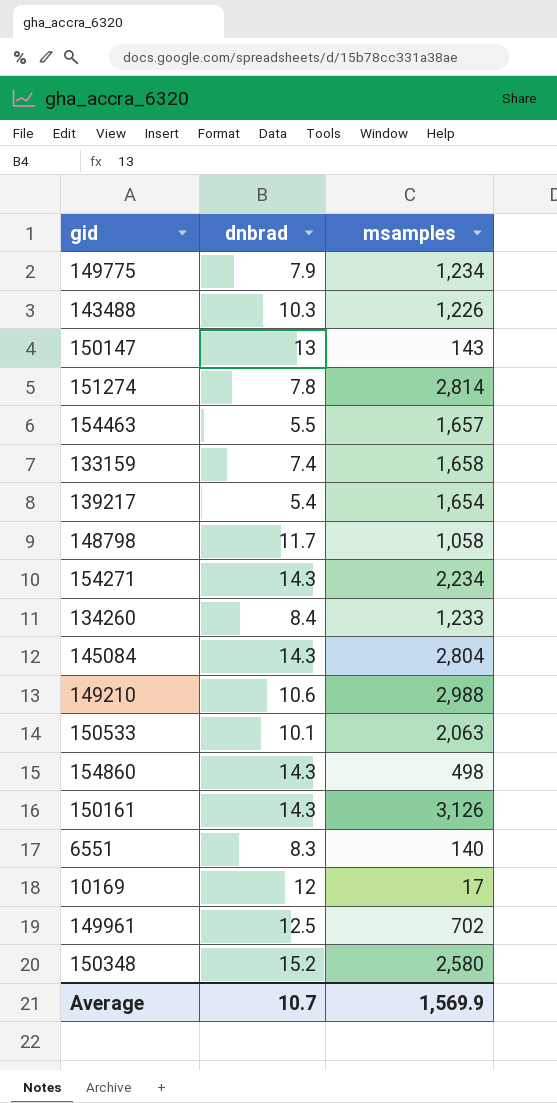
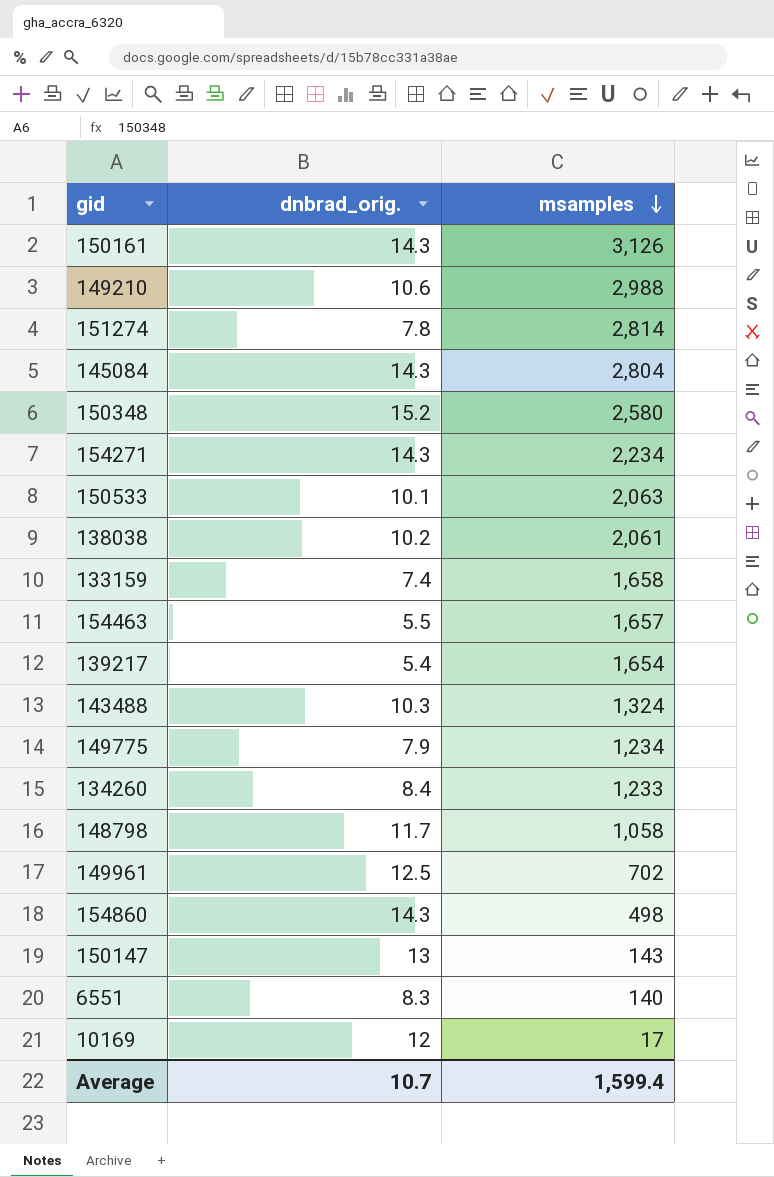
row order: none -> msamples descending
column name: dnbrad -> dnbrad_orig.
row 138038: none -> 10.2 | 2,061
143488 | msamples: 1,226 -> 1,324
Average | msamples: 1,569.9 -> 1,599.4

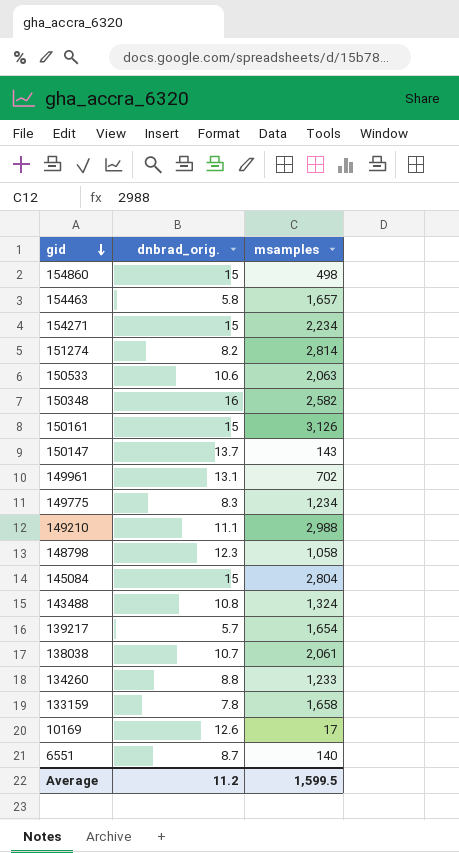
row order: msamples descending -> gid descending
154860 | dnbrad_orig.: 14.3 -> 15
154463 | dnbrad_orig.: 5.5 -> 5.8
154271 | dnbrad_orig.: 14.3 -> 15
151274 | dnbrad_orig.: 7.8 -> 8.2
150533 | dnbrad_orig.: 10.1 -> 10.6
150348 | dnbrad_orig.: 15.2 -> 16
150348 | msamples: 2,580 -> 2,582
150161 | dnbrad_orig.: 14.3 -> 15
150147 | dnbrad_orig.: 13 -> 13.7
149961 | dnbrad_orig.: 12.5 -> 13.1
149775 | dnbrad_orig.: 7.9 -> 8.3
149210 | dnbrad_orig.: 10.6 -> 11.1
148798 | dnbrad_orig.: 11.7 -> 12.3
145084 | dnbrad_orig.: 14.3 -> 15
143488 | dnbrad_orig.: 10.3 -> 10.8
139217 | dnbrad_orig.: 5.4 -> 5.7
138038 | dnbrad_orig.: 10.2 -> 10.7
134260 | dnbrad_orig.: 8.4 -> 8.8
133159 | dnbrad_orig.: 7.4 -> 7.8
10169 | dnbrad_orig.: 12 -> 12.6
6551 | dnbrad_orig.: 8.3 -> 8.7
Average | dnbrad_orig.: 10.7 -> 11.2
Average | msamples: 1,599.4 -> 1,599.5

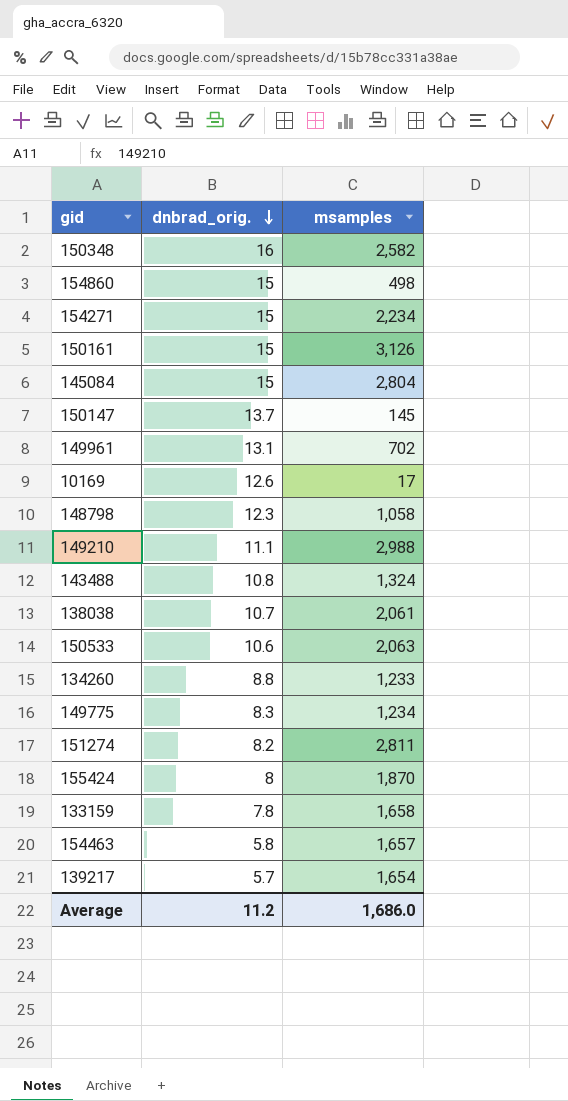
row order: gid descending -> dnbrad_orig. descending
row 6551: 8.7 | 140 -> none
150147 | msamples: 143 -> 145
151274 | msamples: 2,814 -> 2,811
row 155424: none -> 8 | 1,870
Average | msamples: 1,599.5 -> 1,686.0

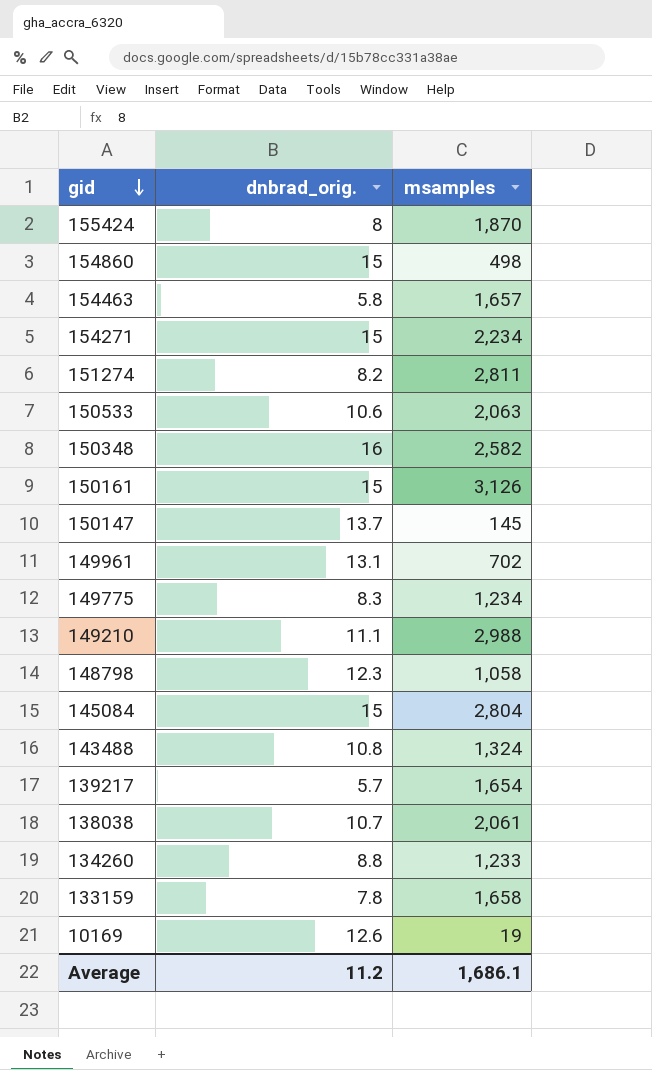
row order: dnbrad_orig. descending -> gid descending
10169 | msamples: 17 -> 19
Average | msamples: 1,686.0 -> 1,686.1

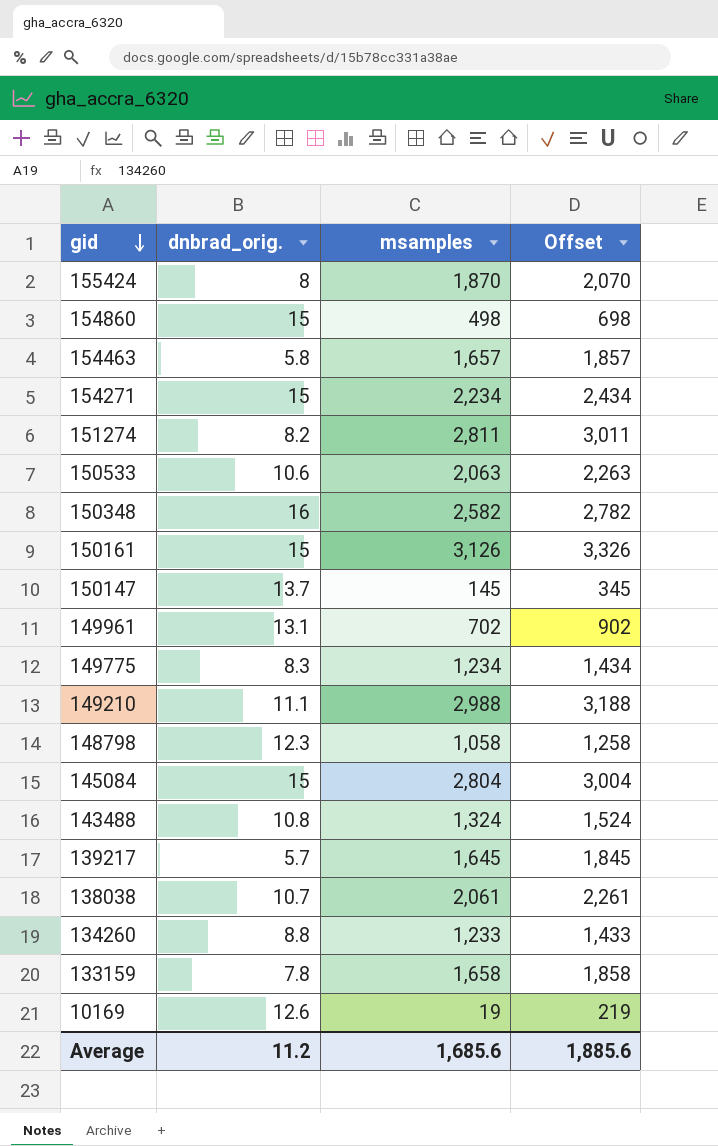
column Offset | formula: none -> [msamples] + 200
139217 | msamples: 1,654 -> 1,645
Average | msamples: 1,686.1 -> 1,685.6

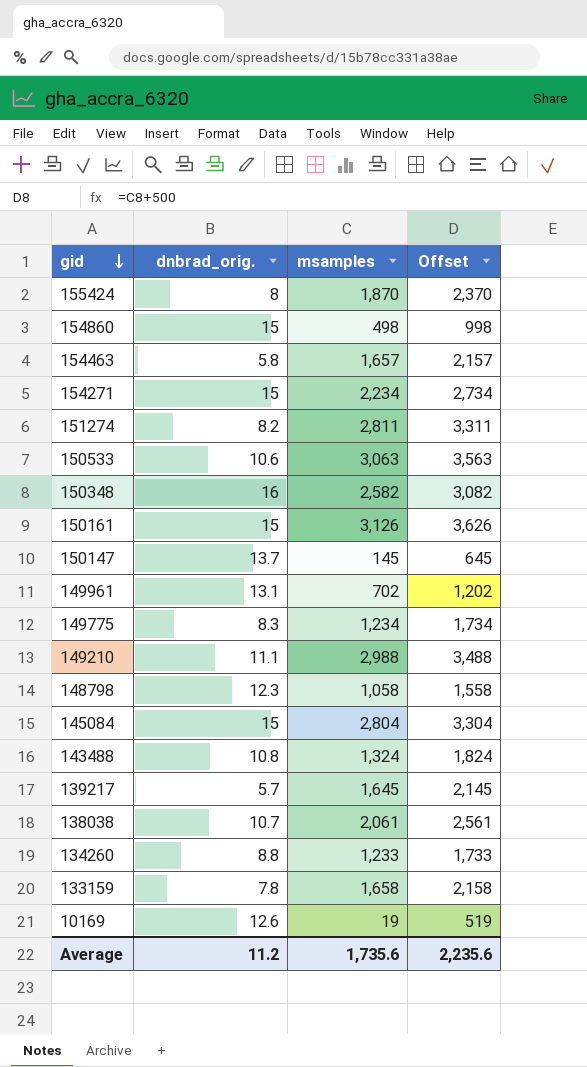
column Offset | formula: [msamples] + 200 -> [msamples] + 500
150533 | msamples: 2,063 -> 3,063
Average | msamples: 1,685.6 -> 1,735.6
Average | Offset: 1,885.6 -> 2,235.6

